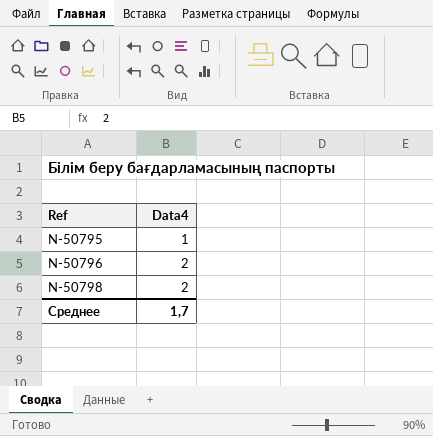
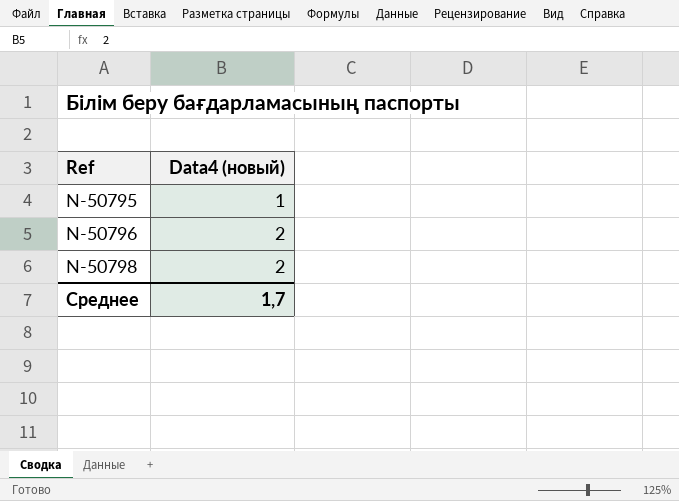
column name: Data4 -> Data4 (новый)

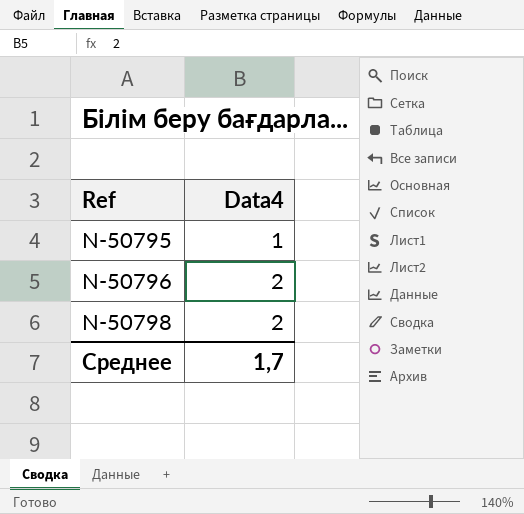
column name: Data4 (новый) -> Data4

